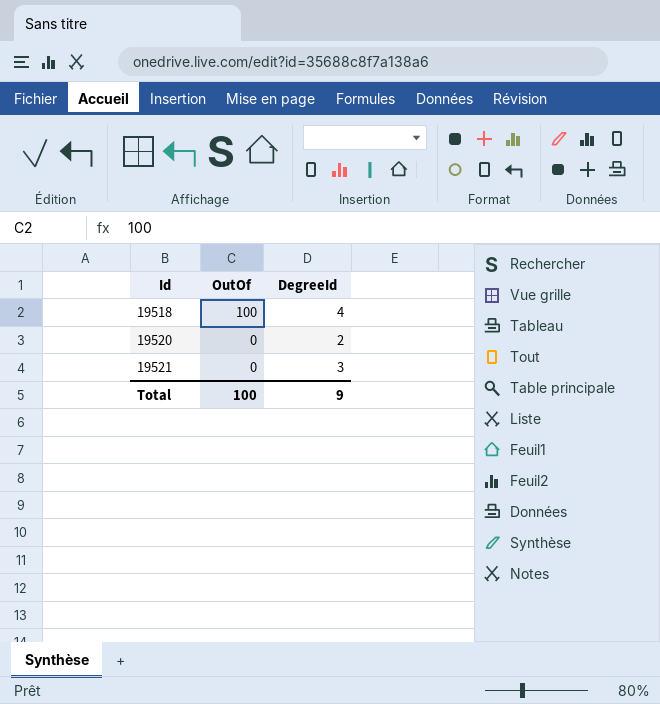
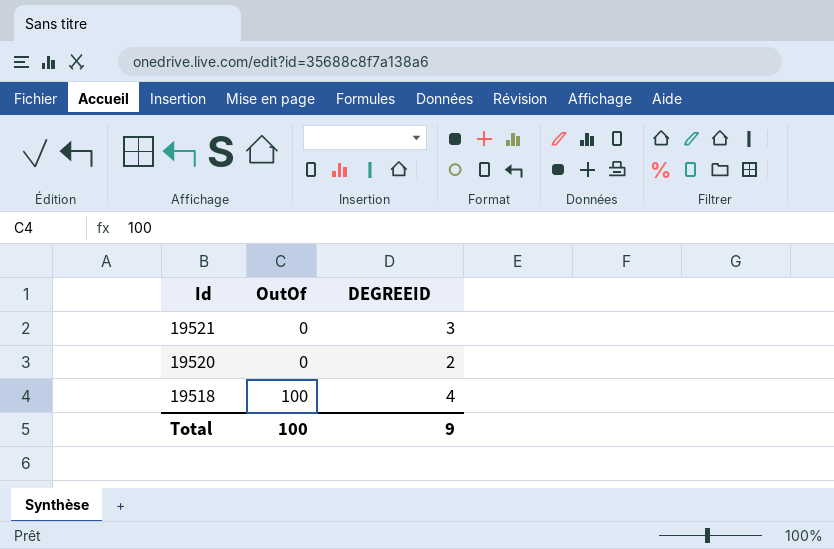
row order: Id ascending -> Id descending
column name: DegreeId -> DEGREEID

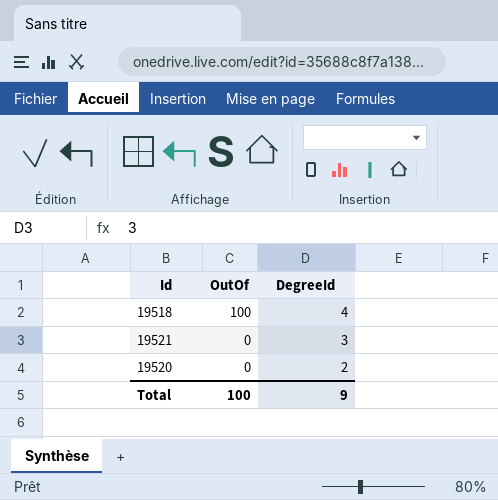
row order: Id descending -> OutOf descending
column name: DEGREEID -> DegreeId

